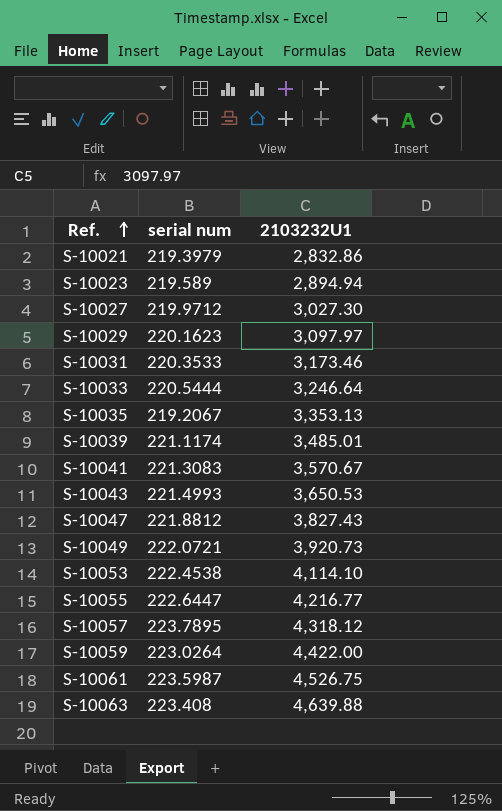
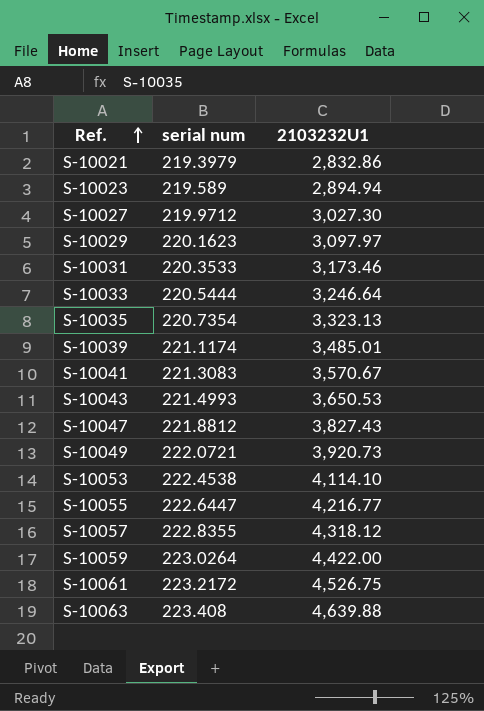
S-10035 | serial num: 219.2067 -> 220.7354
S-10035 | 2103232U1: 3,353.13 -> 3,323.13
S-10057 | serial num: 223.7895 -> 222.8355
S-10061 | serial num: 223.5987 -> 223.2172

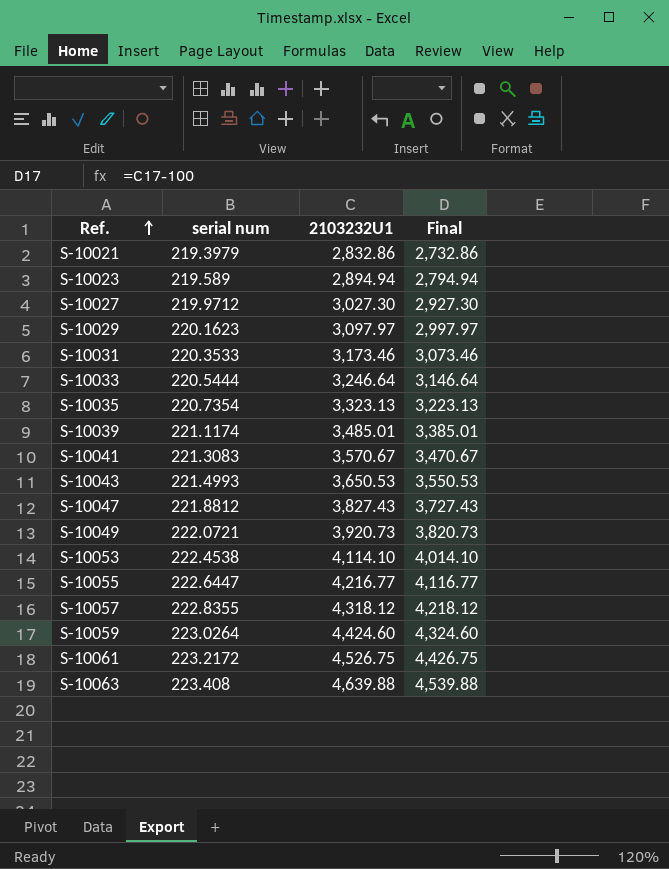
column Final | formula: none -> [2103232U1] - 100
S-10059 | 2103232U1: 4,422.00 -> 4,424.60

